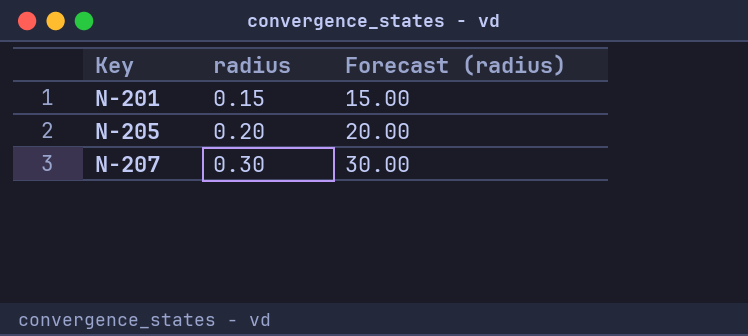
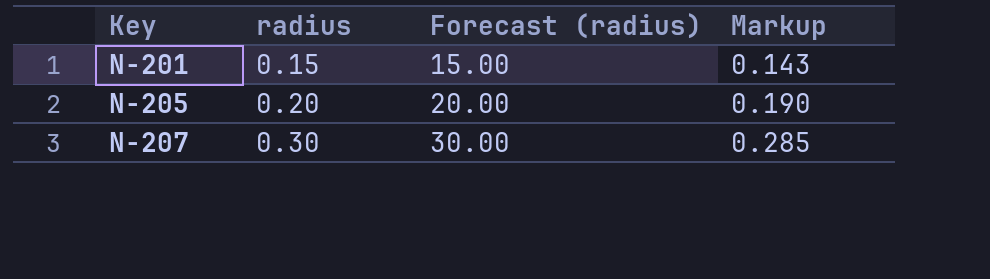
column Markup | formula: none -> [radius] * 0.95

